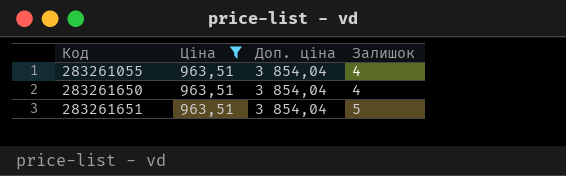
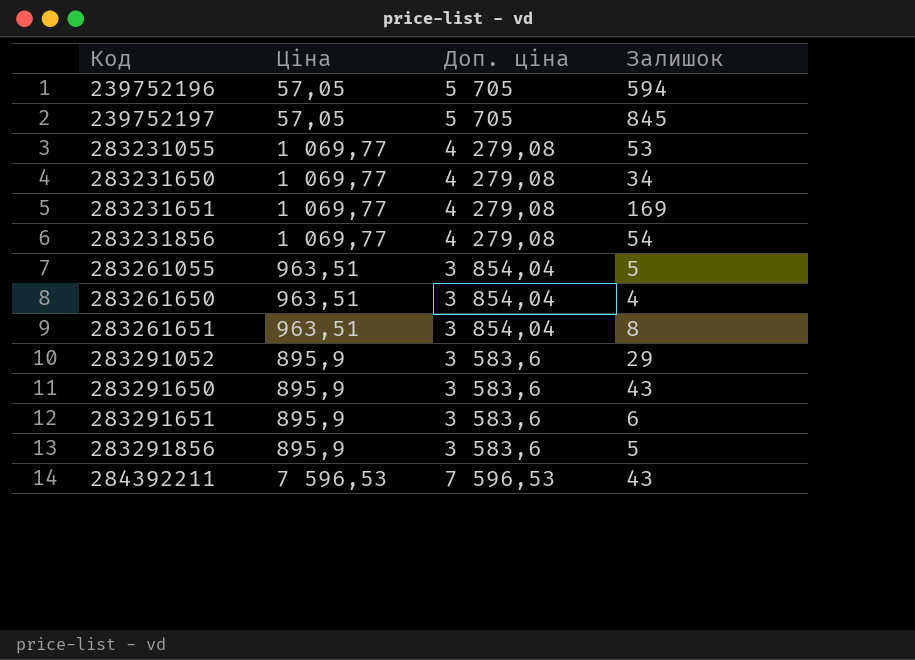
filter: Ціна = 963,51 -> none
283261055 | Залишок: 4 -> 5
283261651 | Залишок: 5 -> 8

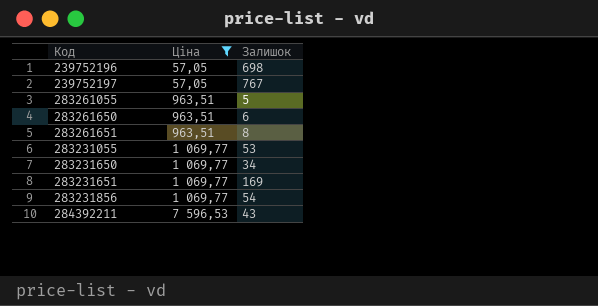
filter: none -> Ціна != 895,9
row order: Код ascending -> Ціна ascending
column Доп. ціна | position: 3 -> none
239752196 | Залишок: 594 -> 698
239752197 | Залишок: 845 -> 767
283261650 | Залишок: 4 -> 6

